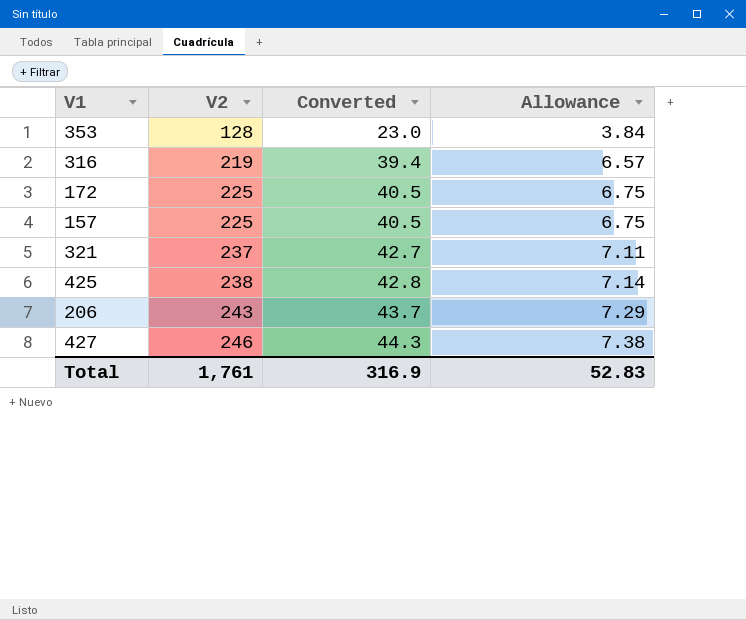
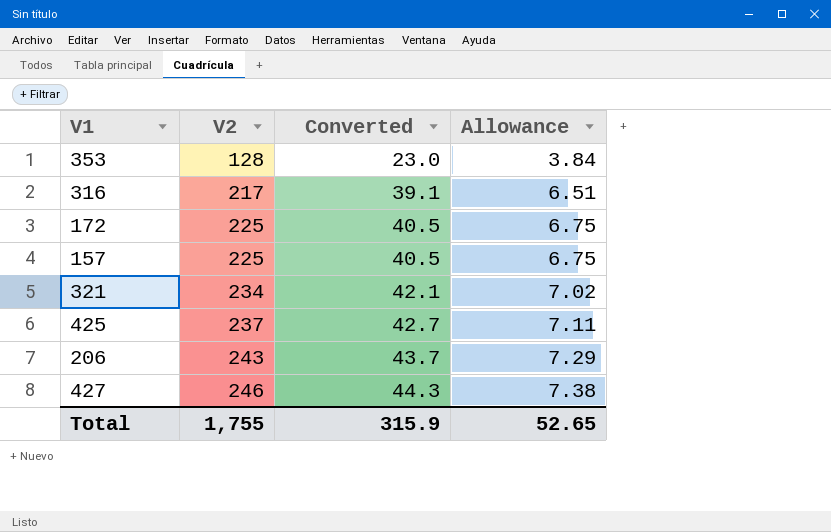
316 | V2: 219 -> 217
316 | Converted: 39.4 -> 39.1
316 | Allowance: 6.57 -> 6.51
321 | V2: 237 -> 234
321 | Converted: 42.7 -> 42.1
321 | Allowance: 7.11 -> 7.02
425 | V2: 238 -> 237
425 | Converted: 42.8 -> 42.7
425 | Allowance: 7.14 -> 7.11
Total | V2: 1,761 -> 1,755
Total | Converted: 316.9 -> 315.9
Total | Allowance: 52.83 -> 52.65

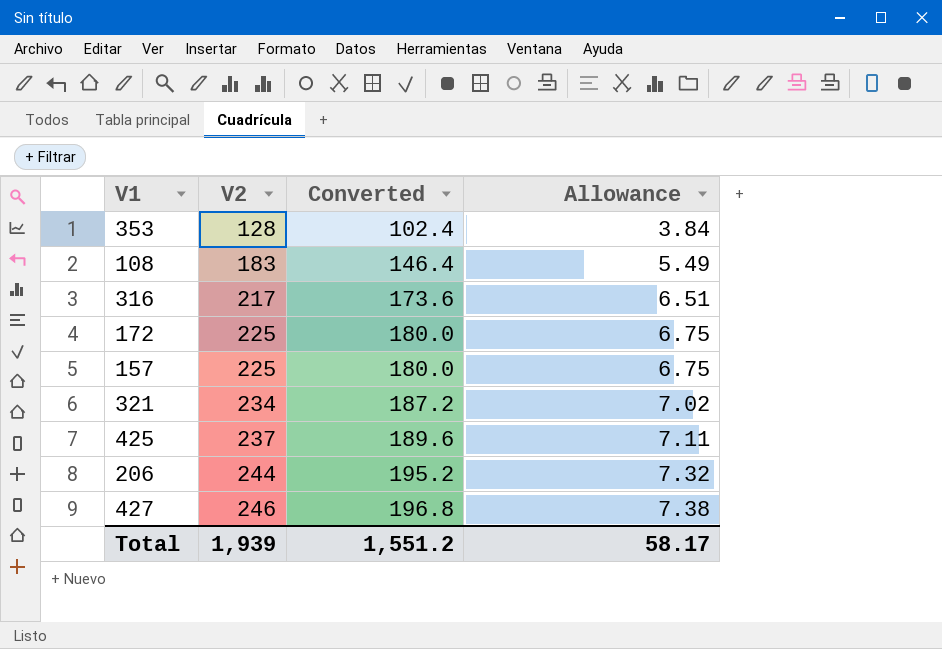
column Converted | formula: [V2] * 0.18 -> [V2] * 0.8
row 108: none -> 183 | 146.4 | 5.49
206 | V2: 243 -> 244
206 | Allowance: 7.29 -> 7.32
Total | V2: 1,755 -> 1,939
Total | Converted: 315.9 -> 1,551.2
Total | Allowance: 52.65 -> 58.17

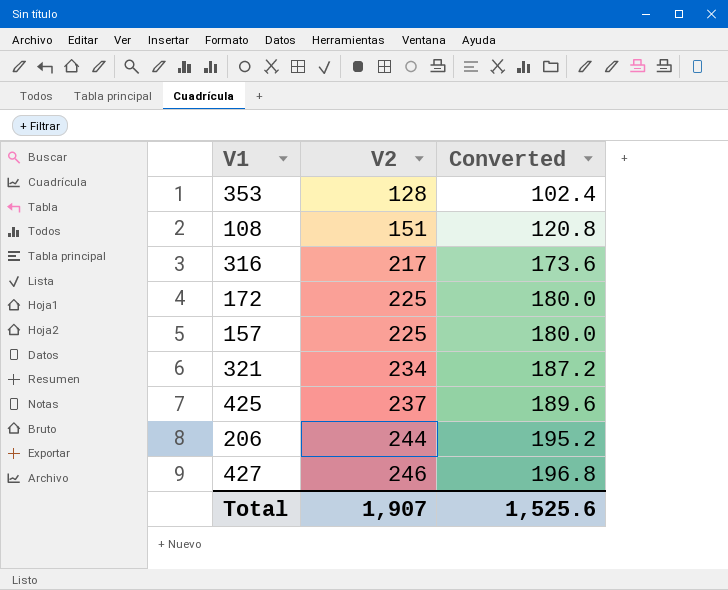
column Allowance | formula: [V2] * 0.03 -> none
108 | V2: 183 -> 151
108 | Converted: 146.4 -> 120.8
Total | V2: 1,939 -> 1,907
Total | Converted: 1,551.2 -> 1,525.6

